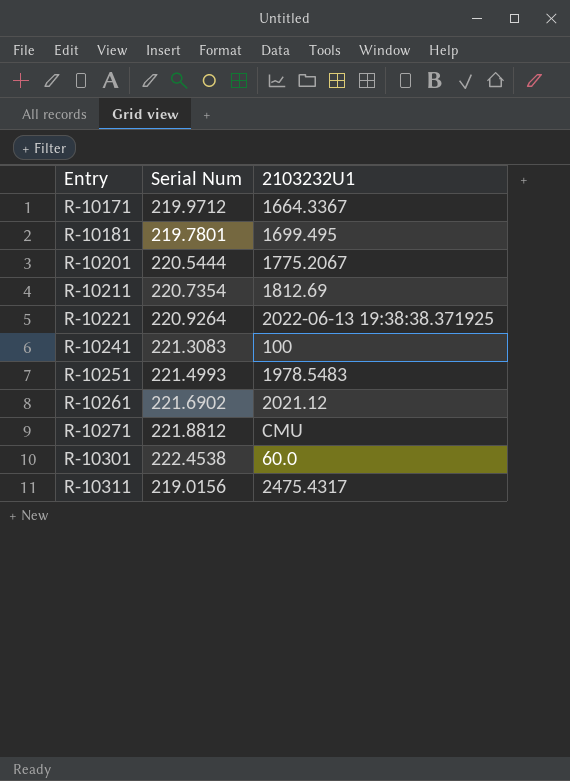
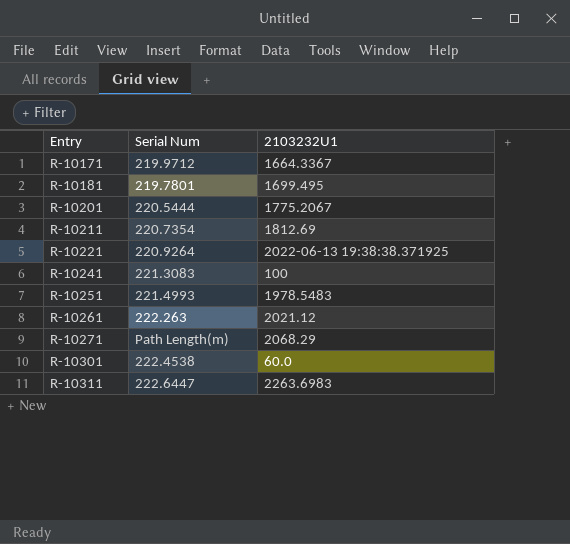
R-10261 | Serial Num: 221.6902 -> 222.263
R-10271 | Serial Num: 221.8812 -> Path Length(m)
R-10271 | 2103232U1: CMU -> 2068.29
R-10311 | Serial Num: 219.0156 -> 222.6447
R-10311 | 2103232U1: 2475.4317 -> 2263.6983

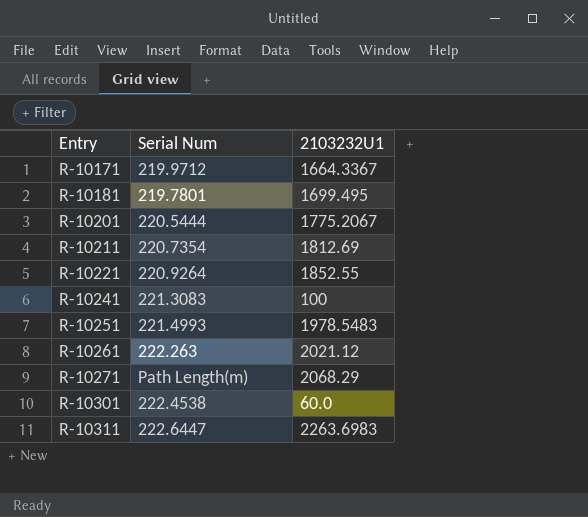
R-10221 | 2103232U1: 2022-06-13 19:38:38.371925 -> 1852.55

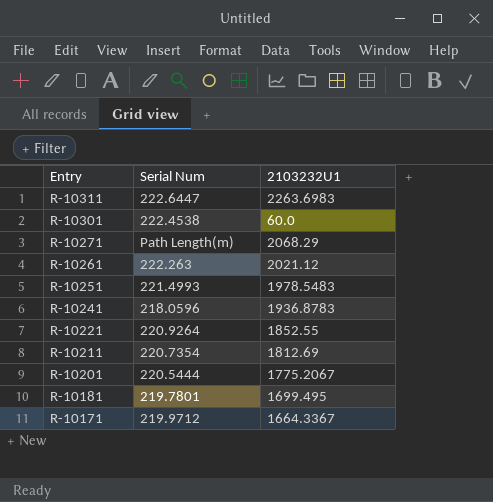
row order: Entry ascending -> Entry descending
R-10241 | Serial Num: 221.3083 -> 218.0596
R-10241 | 2103232U1: 100 -> 1936.8783

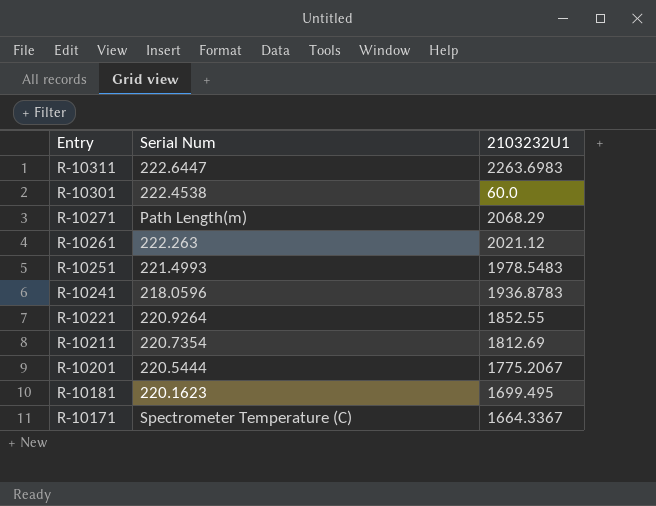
R-10181 | Serial Num: 219.7801 -> 220.1623
R-10171 | Serial Num: 219.9712 -> Spectrometer Temperature (C)

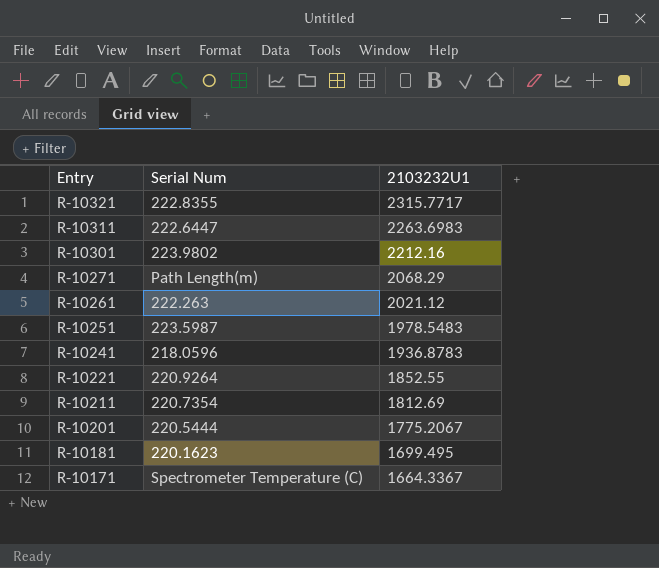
row R-10321: none -> 222.8355 | 2315.7717
R-10301 | Serial Num: 222.4538 -> 223.9802
R-10301 | 2103232U1: 60.0 -> 2212.16
R-10251 | Serial Num: 221.4993 -> 223.5987

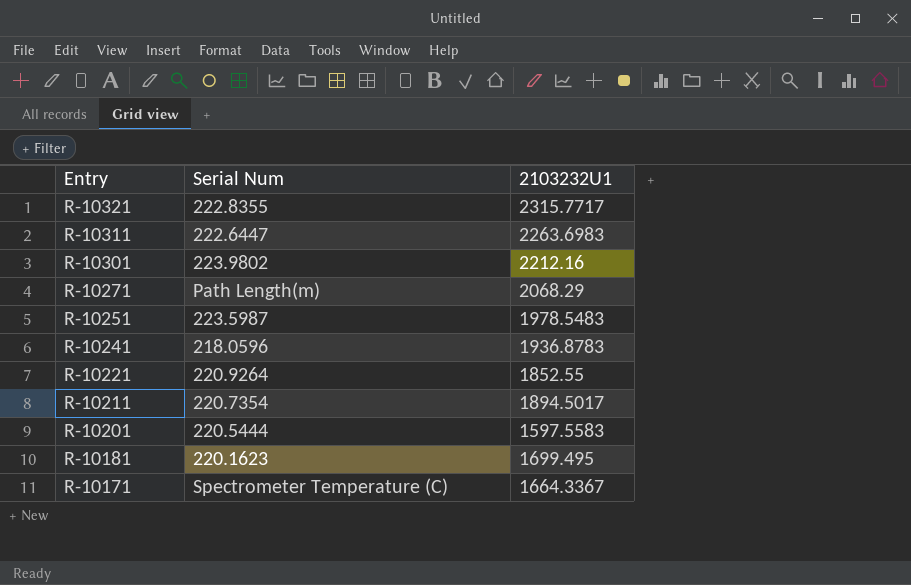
row R-10261: 222.263 | 2021.12 -> none
R-10211 | 2103232U1: 1812.69 -> 1894.5017
R-10201 | 2103232U1: 1775.2067 -> 1597.5583

